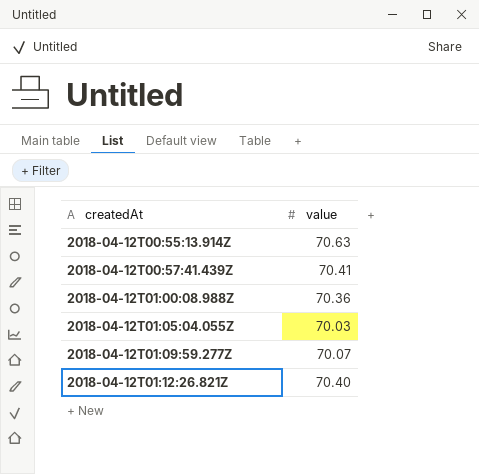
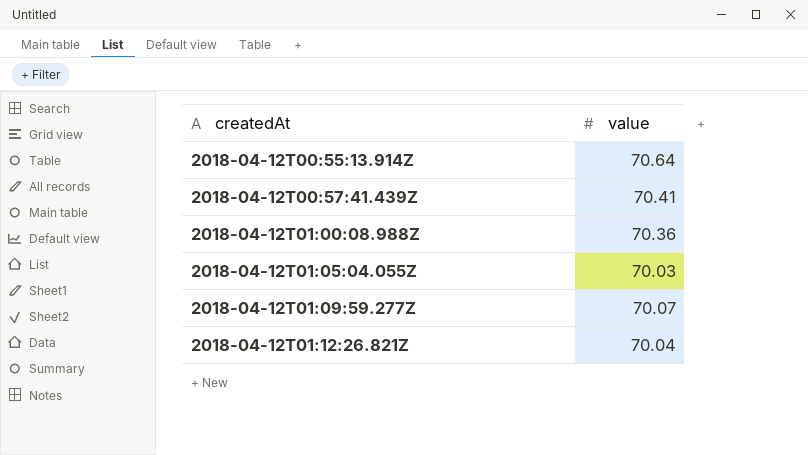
2018-04-12T00:55:13.914Z | value: 70.63 -> 70.64
2018-04-12T01:12:26.821Z | value: 70.40 -> 70.04

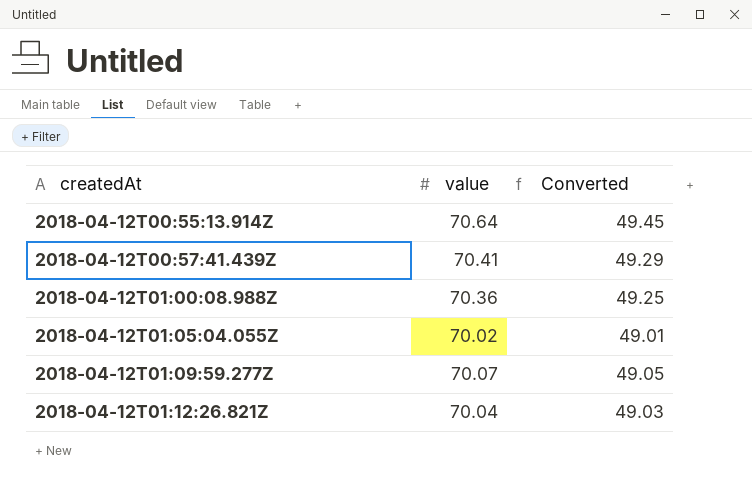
column Converted | formula: none -> [value] * 0.7
2018-04-12T01:05:04.055Z | value: 70.03 -> 70.02

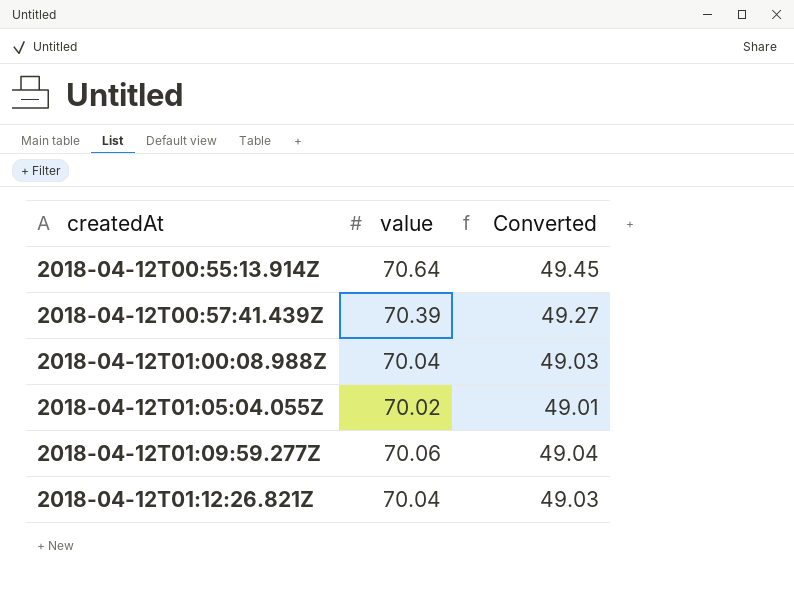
2018-04-12T00:57:41.439Z | value: 70.41 -> 70.39
2018-04-12T00:57:41.439Z | Converted: 49.29 -> 49.27
2018-04-12T01:00:08.988Z | value: 70.36 -> 70.04
2018-04-12T01:00:08.988Z | Converted: 49.25 -> 49.03
2018-04-12T01:09:59.277Z | value: 70.07 -> 70.06
2018-04-12T01:09:59.277Z | Converted: 49.05 -> 49.04

